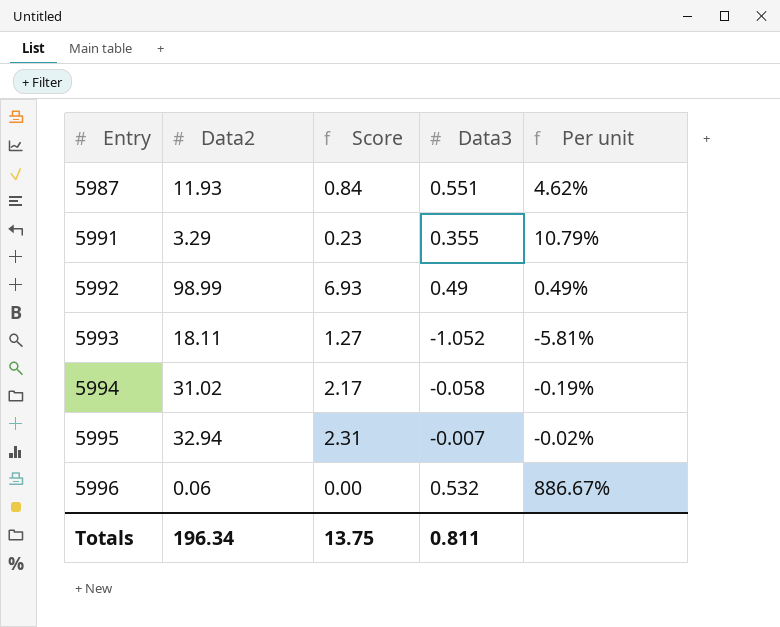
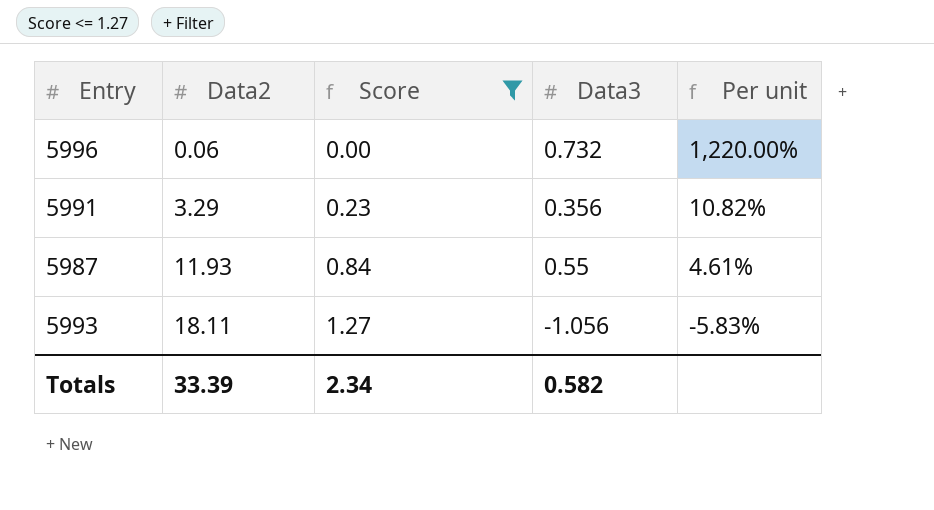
filter: none -> Score <= 1.27
row order: Entry ascending -> Data2 ascending
5996 | Data3: 0.532 -> 0.732
5996 | Per unit: 886.67% -> 1,220.00%
5991 | Data3: 0.355 -> 0.356
5991 | Per unit: 10.79% -> 10.82%
5987 | Data3: 0.551 -> 0.55
5987 | Per unit: 4.62% -> 4.61%
5993 | Data3: -1.052 -> -1.056
5993 | Per unit: -5.81% -> -5.83%
Totals | Data2: 196.34 -> 33.39
Totals | Score: 13.75 -> 2.34
Totals | Data3: 0.811 -> 0.582

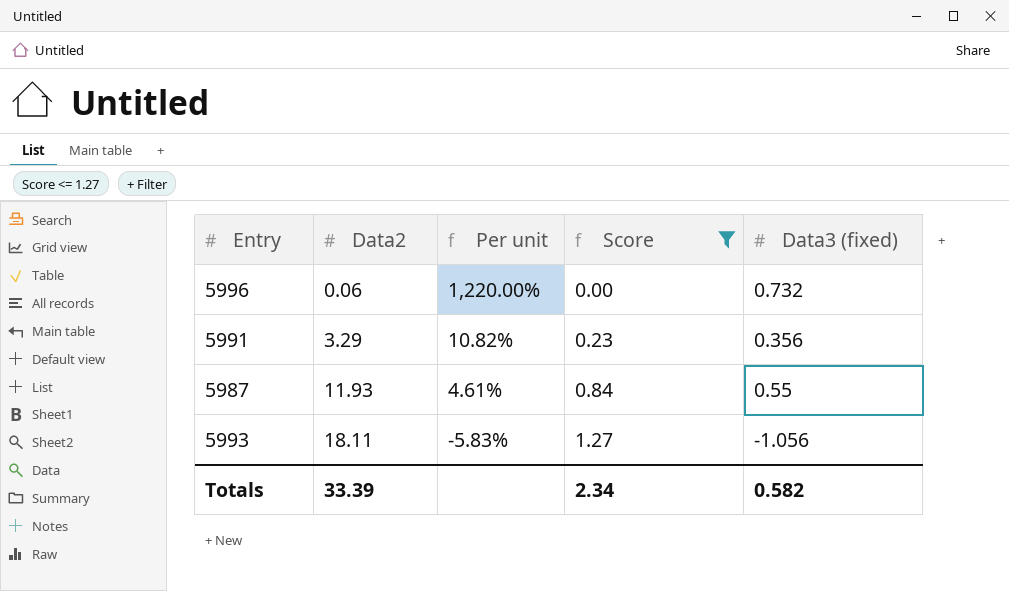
column Per unit | position: 5 -> 3
column name: Data3 -> Data3 (fixed)

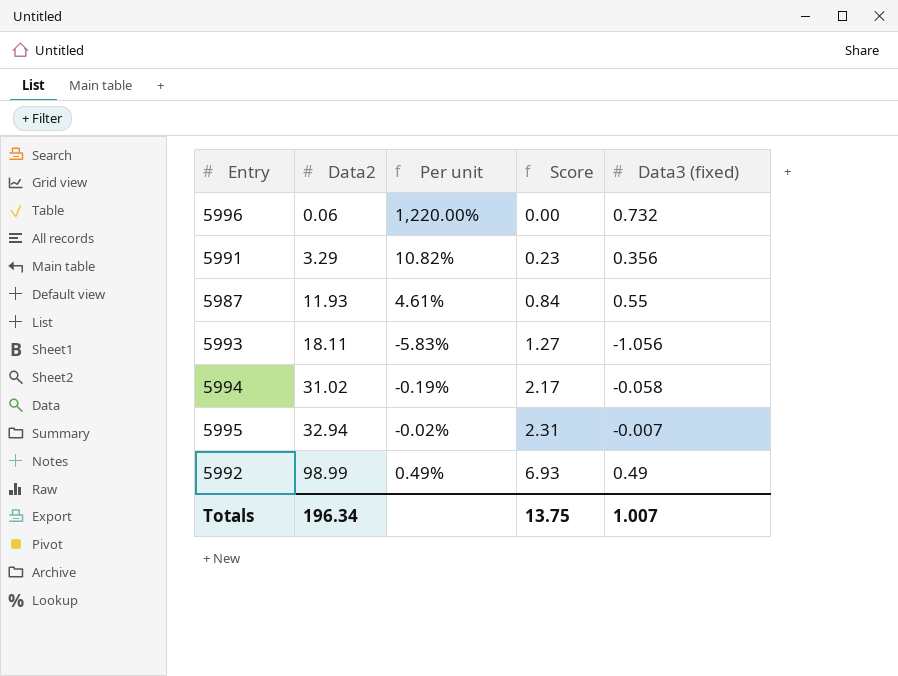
filter: Score <= 1.27 -> none
Totals | Data2: 33.39 -> 196.34
Totals | Score: 2.34 -> 13.75
Totals | Data3 (fixed): 0.582 -> 1.007

